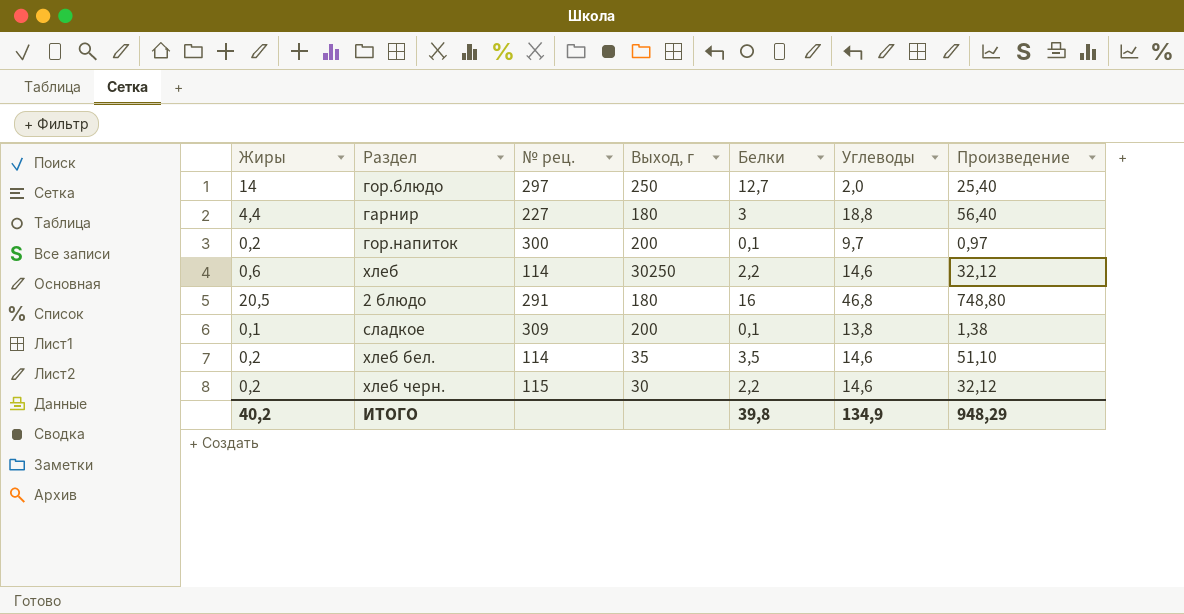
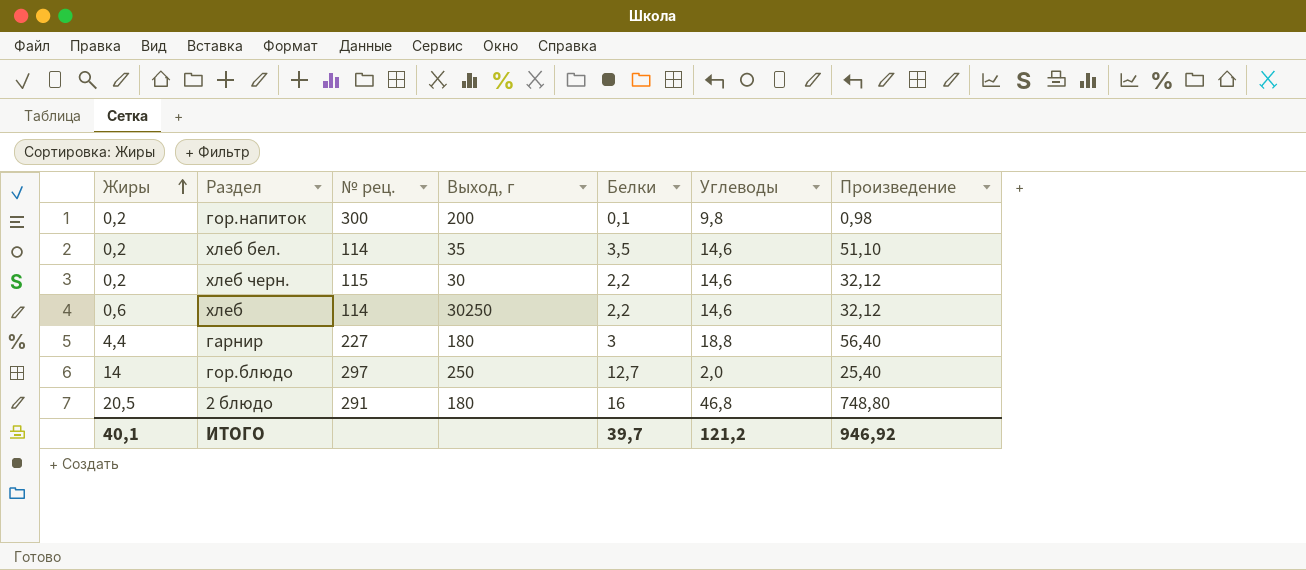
row order: none -> Жиры ascending
row сладкое: 0,1 | 309 | 200 | 0,1 | 13,8 | 1,38 -> none
гор.напиток | Углеводы: 9,7 -> 9,8
гор.напиток | Произведение: 0,97 -> 0,98
ИТОГО | Жиры: 40,2 -> 40,1
ИТОГО | Белки: 39,8 -> 39,7
ИТОГО | Углеводы: 134,9 -> 121,2
ИТОГО | Произведение: 948,29 -> 946,92

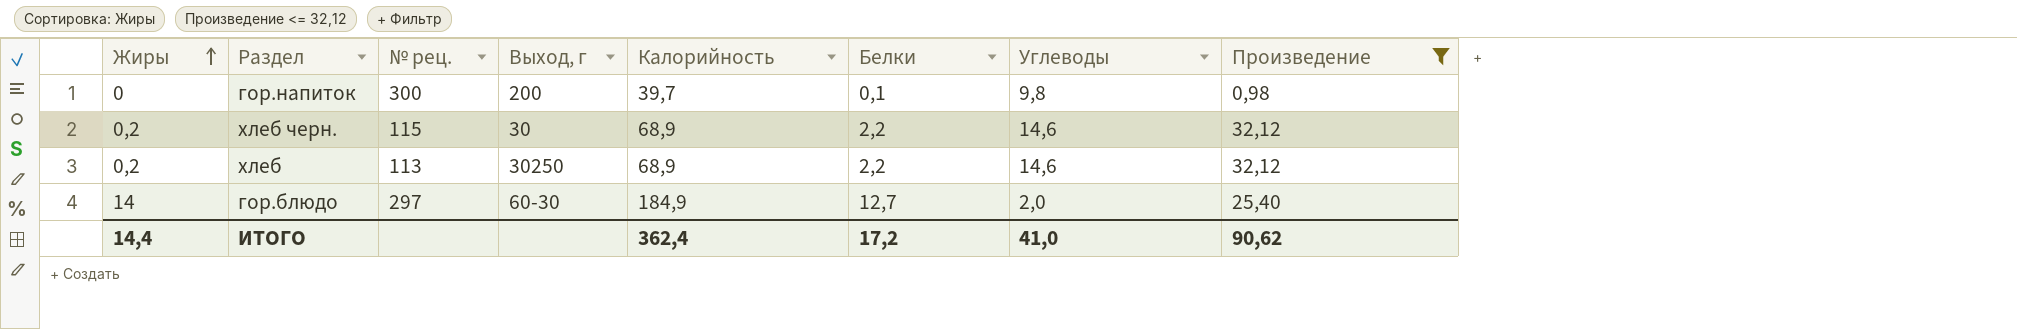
filter: none -> Произведение <= 32,12
column Калорийность | position: none -> 5
гор.напиток | Жиры: 0,2 -> 0
хлеб | Жиры: 0,6 -> 0,2
хлеб | № рец.: 114 -> 113
гор.блюдо | Выход, г: 250 -> 60-30
ИТОГО | Жиры: 40,1 -> 14,4
ИТОГО | Белки: 39,7 -> 17,2
ИТОГО | Углеводы: 121,2 -> 41,0
ИТОГО | Произведение: 946,92 -> 90,62

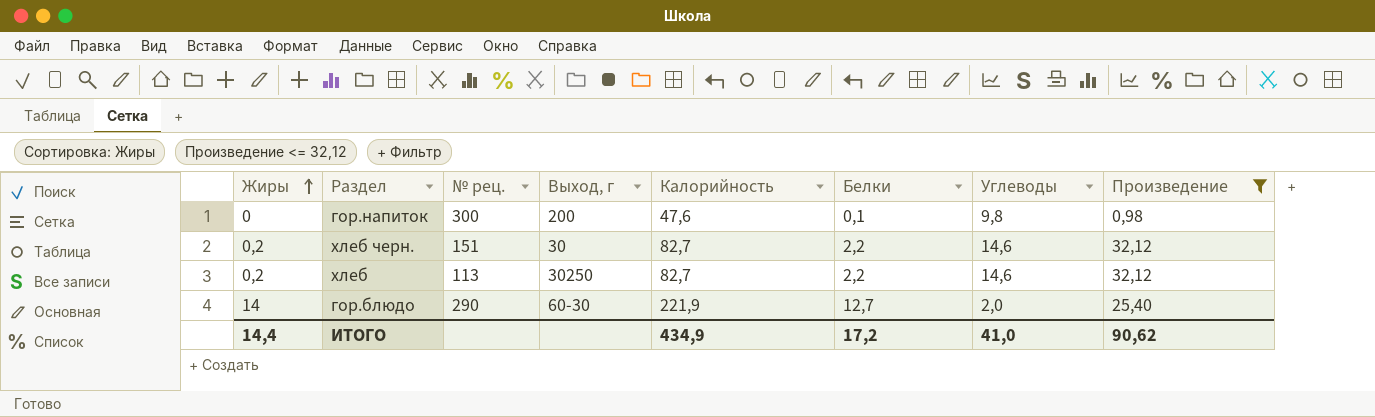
гор.напиток | Калорийность: 39,7 -> 47,6
хлеб черн. | № рец.: 115 -> 151
хлеб черн. | Калорийность: 68,9 -> 82,7
хлеб | Калорийность: 68,9 -> 82,7
гор.блюдо | № рец.: 297 -> 290
гор.блюдо | Калорийность: 184,9 -> 221,9
ИТОГО | Калорийность: 362,4 -> 434,9

